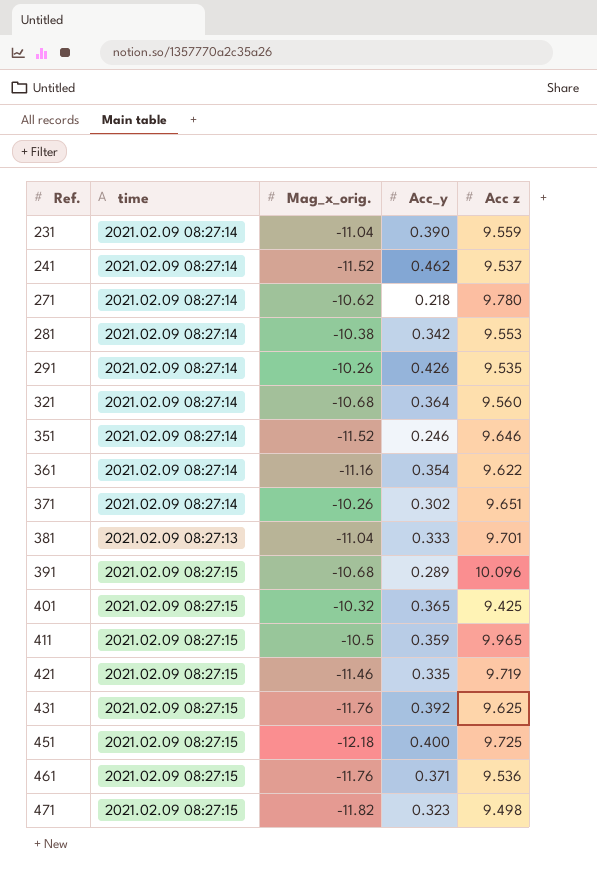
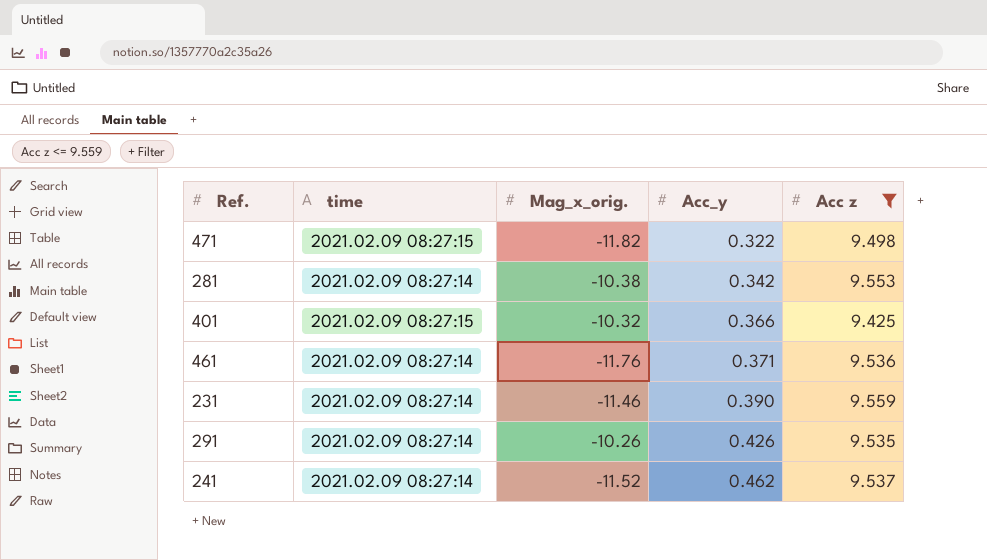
filter: none -> Acc z <= 9.559
row order: Ref. ascending -> Acc_y ascending
471 | Acc_y: 0.323 -> 0.322
401 | Acc_y: 0.365 -> 0.366
461 | time: 2021.02.09 08:27:15 -> 2021.02.09 08:27:14
231 | Mag_x_orig.: -11.04 -> -11.46

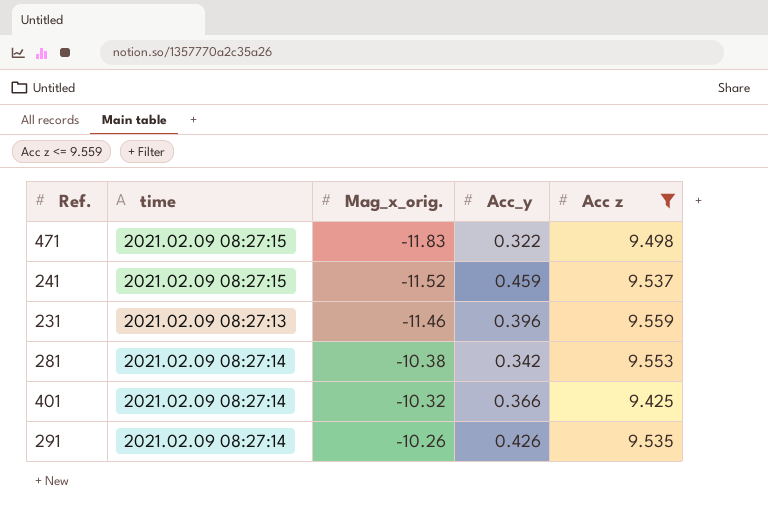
row order: Acc_y ascending -> Mag_x_orig. ascending
row 461: 2021.02.09 08:27:14 | -11.76 | 0.371 | 9.536 -> none
471 | Mag_x_orig.: -11.82 -> -11.83
241 | time: 2021.02.09 08:27:14 -> 2021.02.09 08:27:15
241 | Acc_y: 0.462 -> 0.459
231 | time: 2021.02.09 08:27:14 -> 2021.02.09 08:27:13
231 | Acc_y: 0.390 -> 0.396
401 | time: 2021.02.09 08:27:15 -> 2021.02.09 08:27:14

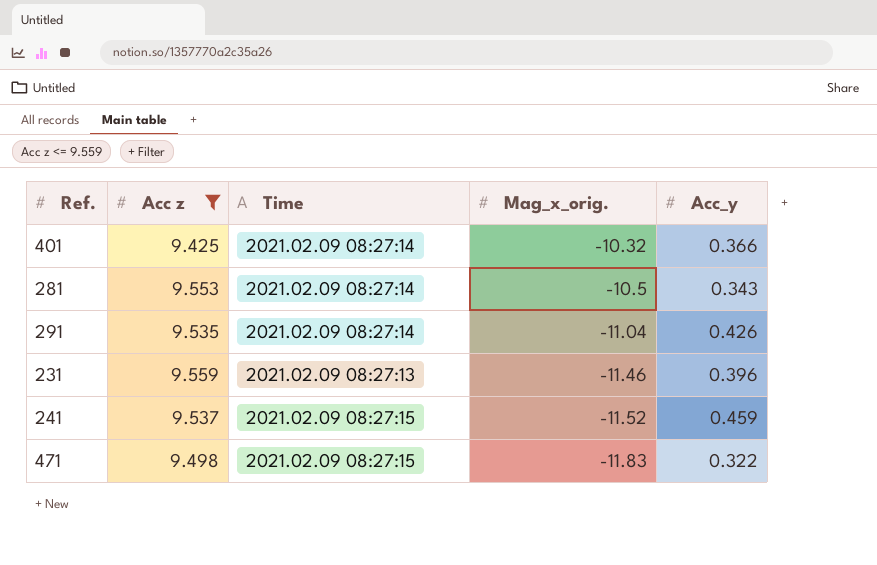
row order: Mag_x_orig. ascending -> Mag_x_orig. descending
column Acc z | position: 5 -> 2
column name: time -> Time
281 | Mag_x_orig.: -10.38 -> -10.5
281 | Acc_y: 0.342 -> 0.343
291 | Mag_x_orig.: -10.26 -> -11.04

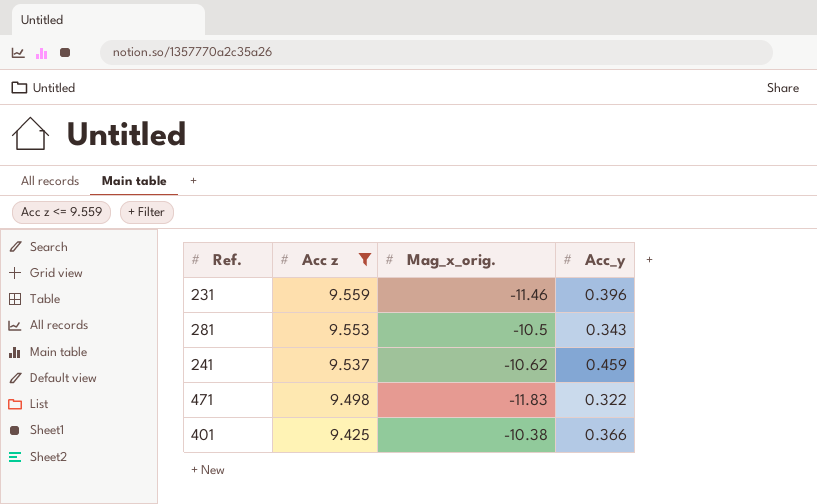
row order: Mag_x_orig. descending -> Acc z descending
column Time | position: 3 -> none
row 291: 9.535 | 2021.02.09 08:27:14 | -11.04 | 0.426 -> none
241 | Mag_x_orig.: -11.52 -> -10.62
401 | Mag_x_orig.: -10.32 -> -10.38

